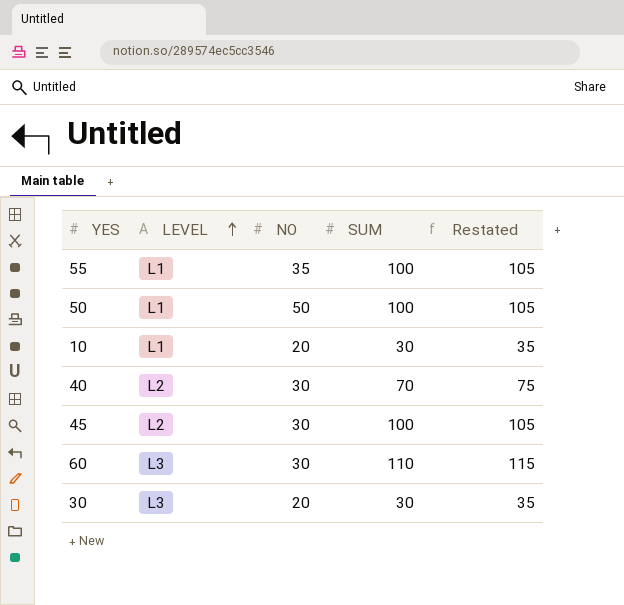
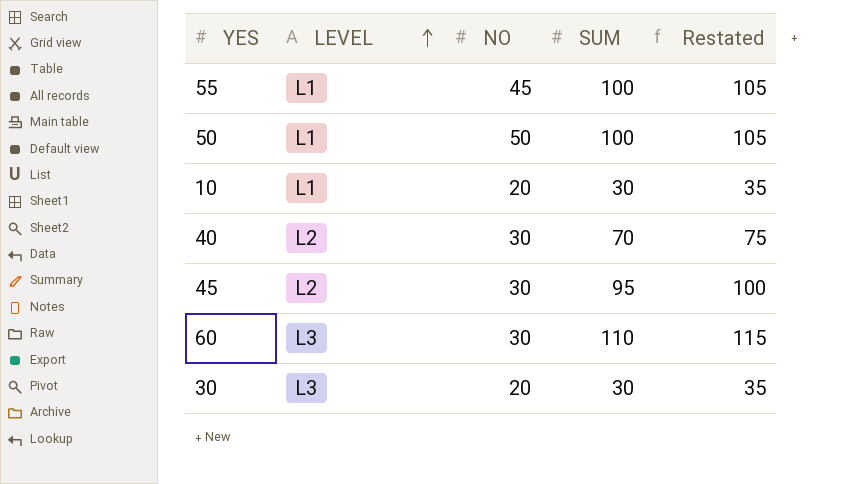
55 | NO: 35 -> 45
45 | SUM: 100 -> 95
45 | Restated: 105 -> 100

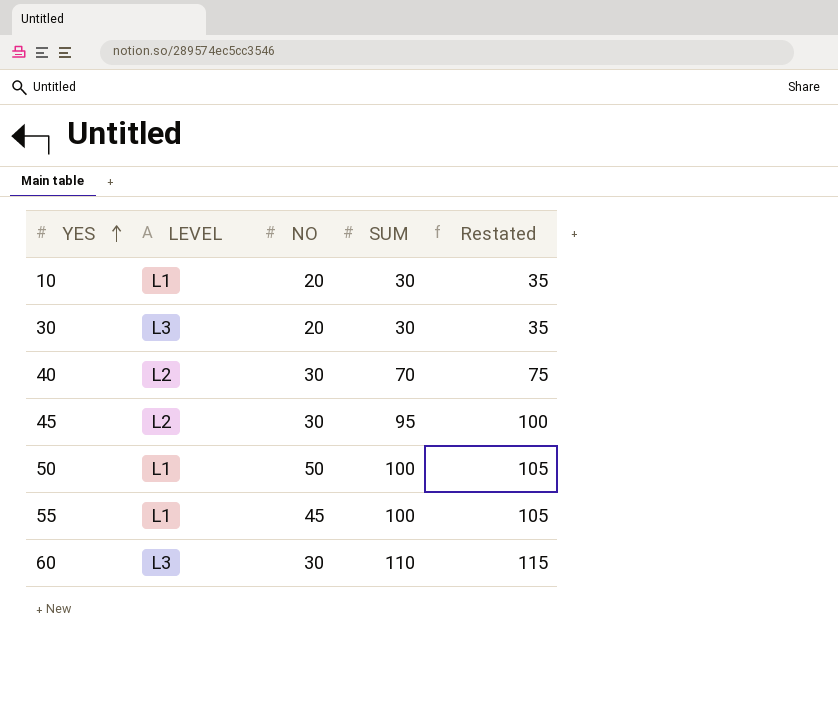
row order: LEVEL ascending -> YES ascending

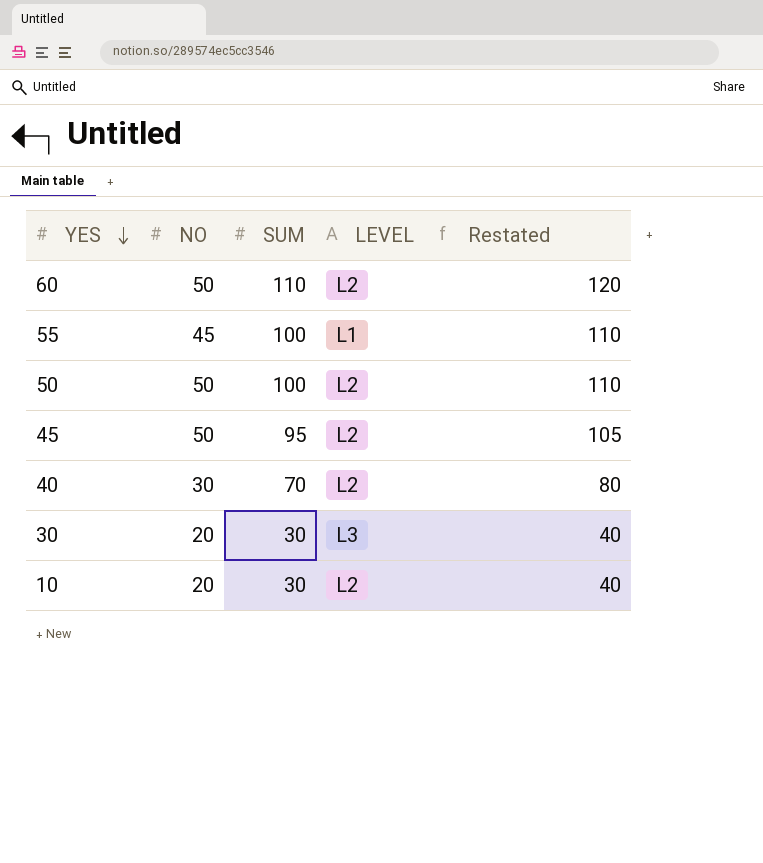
row order: YES ascending -> YES descending
column LEVEL | position: 2 -> 4
column Restated | formula: [SUM] + 5 -> [SUM] + 10
60 | NO: 30 -> 50
60 | LEVEL: L3 -> L2
50 | LEVEL: L1 -> L2
45 | NO: 30 -> 50
10 | LEVEL: L1 -> L2

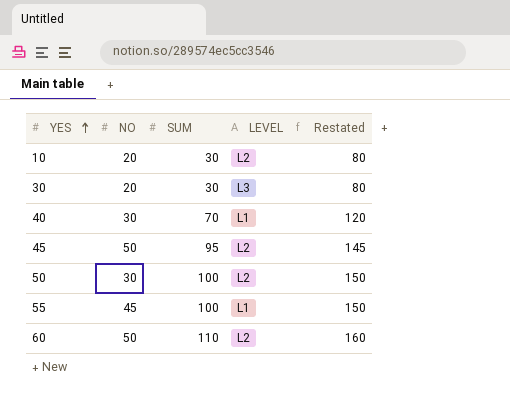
row order: YES descending -> YES ascending
column Restated | formula: [SUM] + 10 -> [SUM] + 50
40 | LEVEL: L2 -> L1
50 | NO: 50 -> 30

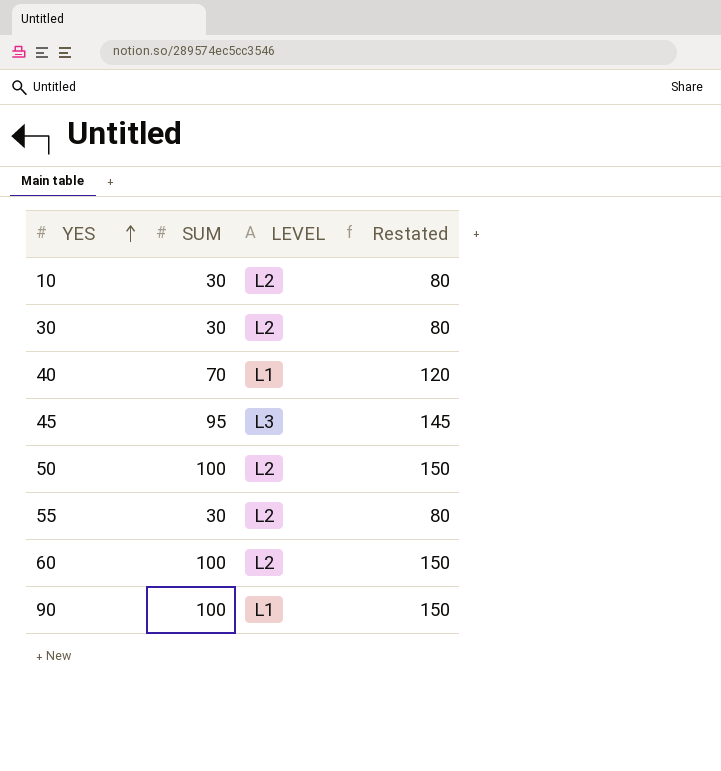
column NO | position: 2 -> none
30 | LEVEL: L3 -> L2
45 | LEVEL: L2 -> L3
55 | SUM: 100 -> 30
55 | LEVEL: L1 -> L2
55 | Restated: 150 -> 80
60 | SUM: 110 -> 100
60 | Restated: 160 -> 150
row 90: none -> 100 | L1 | 150

